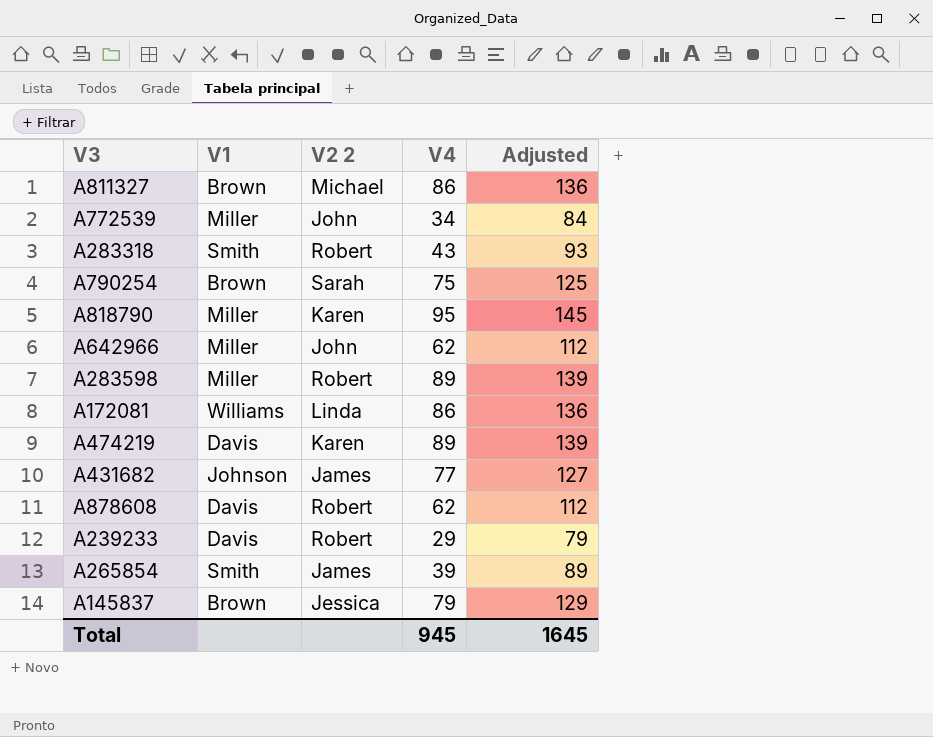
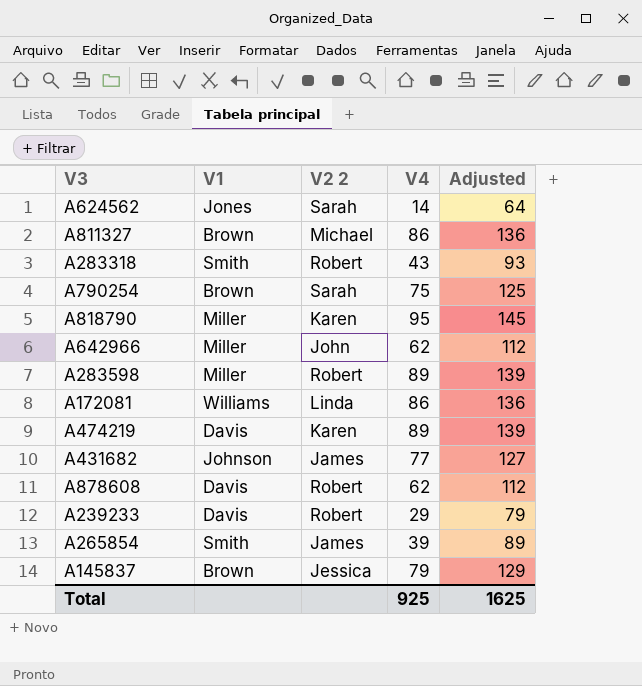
row A772539: Miller | John | 34 | 84 -> none
row A624562: none -> Jones | Sarah | 14 | 64
Total | V4: 945 -> 925
Total | Adjusted: 1645 -> 1625

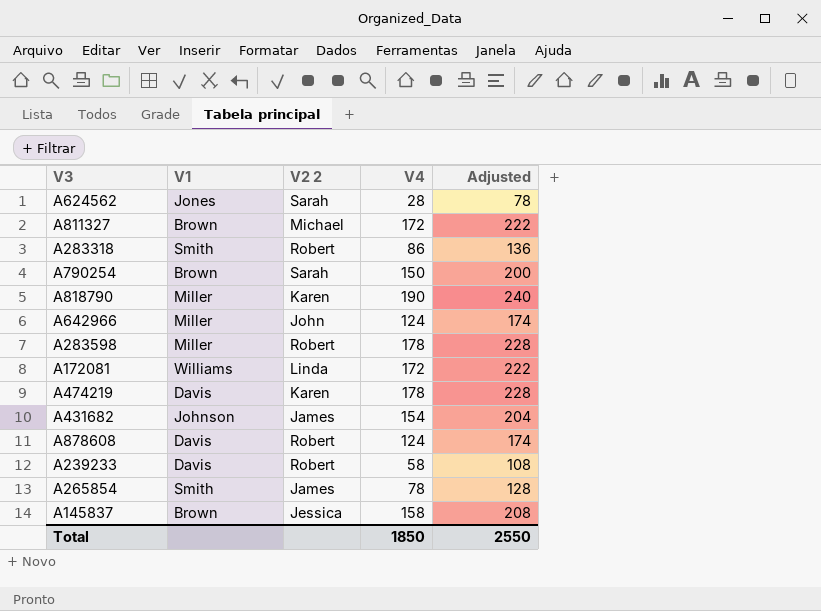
A624562 | V4: 14 -> 28
A624562 | Adjusted: 64 -> 78
A811327 | V4: 86 -> 172
A811327 | Adjusted: 136 -> 222
A283318 | V4: 43 -> 86
A283318 | Adjusted: 93 -> 136
A790254 | V4: 75 -> 150
A790254 | Adjusted: 125 -> 200
A818790 | V4: 95 -> 190
A818790 | Adjusted: 145 -> 240
A642966 | V4: 62 -> 124
A642966 | Adjusted: 112 -> 174
A283598 | V4: 89 -> 178
A283598 | Adjusted: 139 -> 228
A172081 | V4: 86 -> 172
A172081 | Adjusted: 136 -> 222
A474219 | V4: 89 -> 178
A474219 | Adjusted: 139 -> 228
A431682 | V4: 77 -> 154
A431682 | Adjusted: 127 -> 204
A878608 | V4: 62 -> 124
A878608 | Adjusted: 112 -> 174
A239233 | V4: 29 -> 58
A239233 | Adjusted: 79 -> 108
A265854 | V4: 39 -> 78
A265854 | Adjusted: 89 -> 128
A145837 | V4: 79 -> 158
A145837 | Adjusted: 129 -> 208
Total | V4: 925 -> 1850
Total | Adjusted: 1625 -> 2550

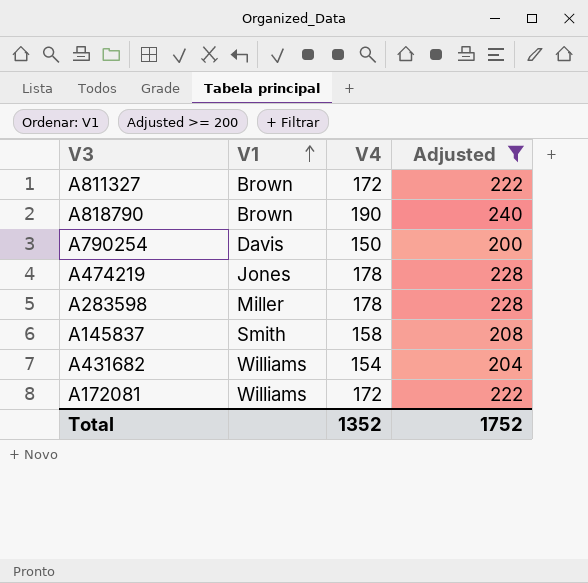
filter: none -> Adjusted >= 200
row order: none -> V1 ascending
column V2 2 | position: 3 -> none
A818790 | V1: Miller -> Brown
A790254 | V1: Brown -> Davis
A474219 | V1: Davis -> Jones
A145837 | V1: Brown -> Smith
A431682 | V1: Johnson -> Williams
Total | V4: 1850 -> 1352
Total | Adjusted: 2550 -> 1752

